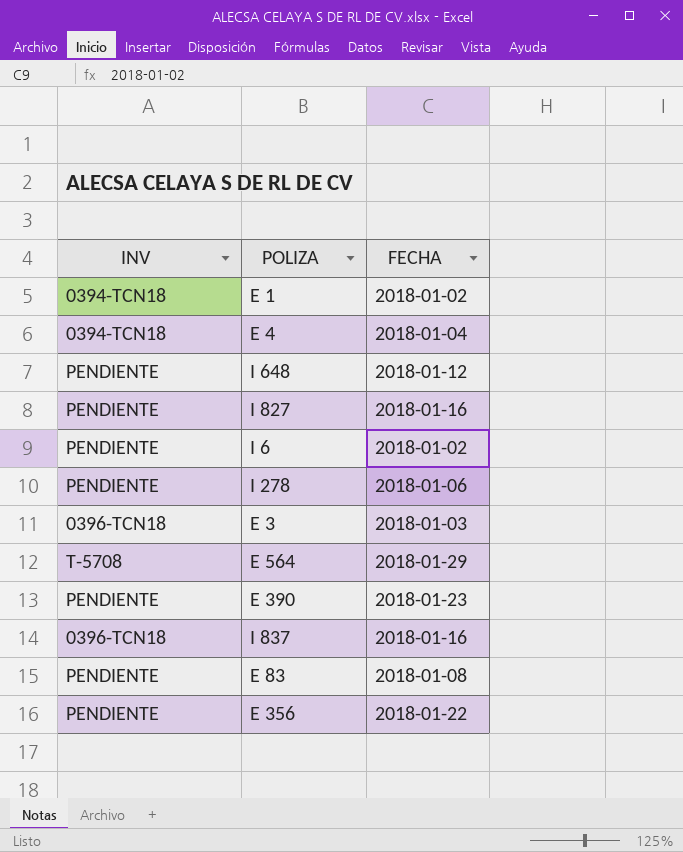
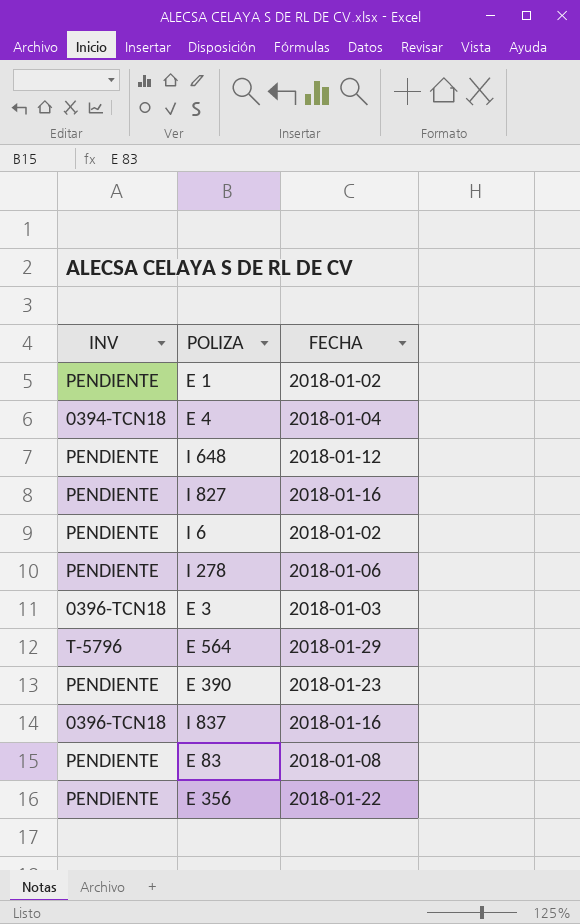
E 1 | INV: 0394-TCN18 -> PENDIENTE
E 564 | INV: T-5708 -> T-5796

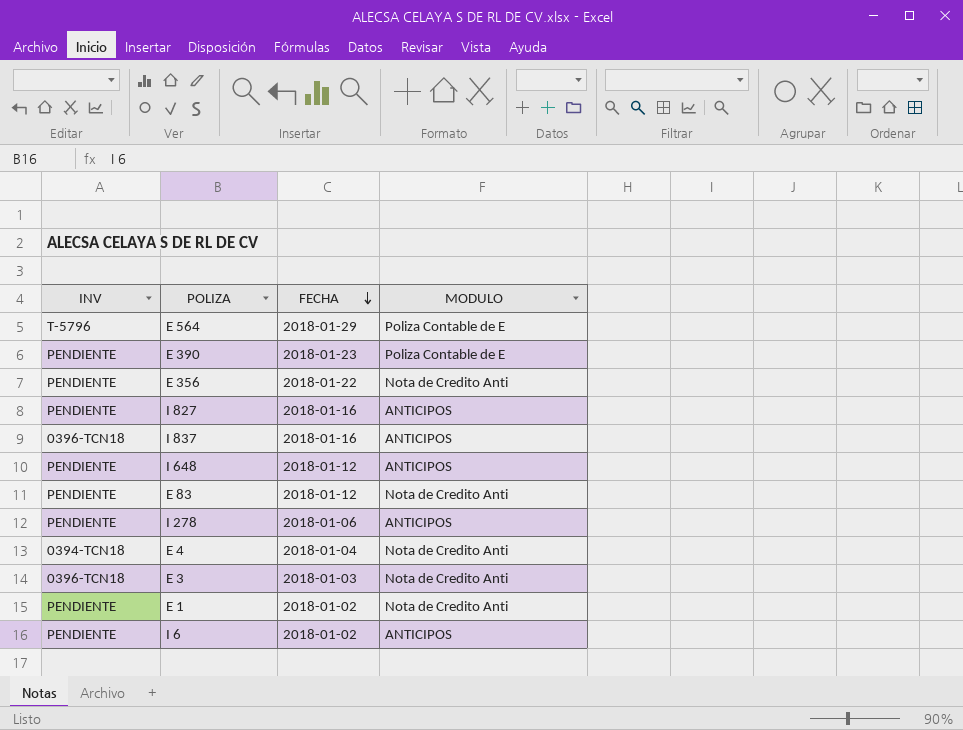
row order: none -> FECHA descending
column MODULO | position: none -> 4
E 83 | FECHA: 2018-01-08 -> 2018-01-12

